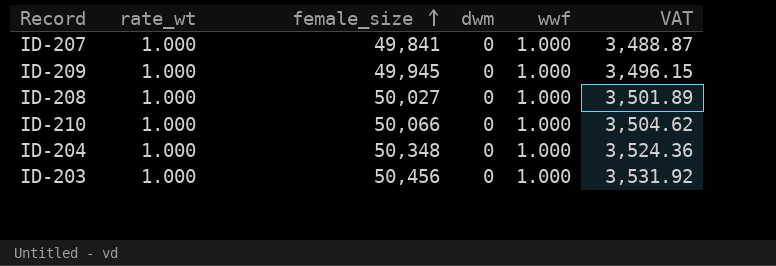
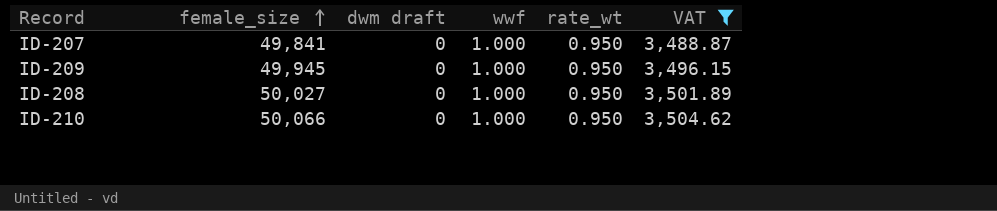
filter: none -> VAT <= 3,504.62
column name: dwm -> dwm draft
column rate_wt | position: 2 -> 5
ID-207 | rate_wt: 1.000 -> 0.950
ID-209 | rate_wt: 1.000 -> 0.950
ID-208 | rate_wt: 1.000 -> 0.950
ID-210 | rate_wt: 1.000 -> 0.950

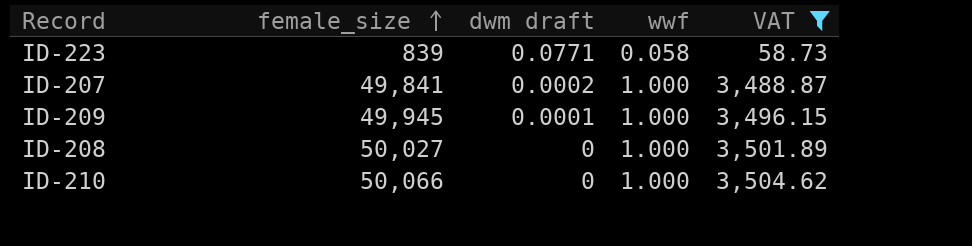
column rate_wt | position: 5 -> none
row ID-223: none -> 839 | 0.0771 | 0.058 | 58.73
ID-207 | dwm draft: 0 -> 0.0002
ID-209 | dwm draft: 0 -> 0.0001

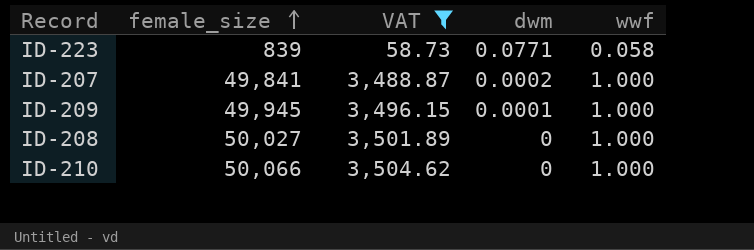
column VAT | position: 5 -> 3
column name: dwm draft -> dwm

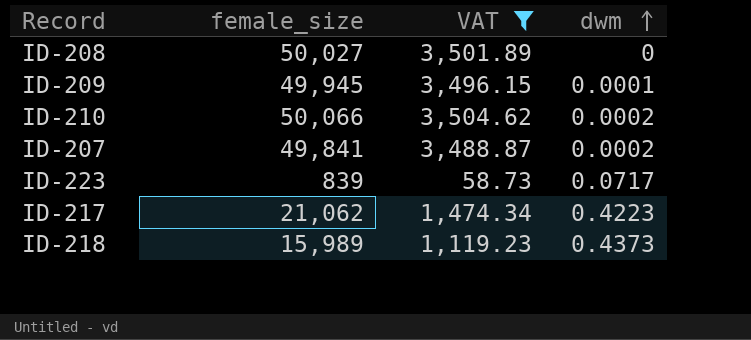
row order: female_size ascending -> dwm ascending
column wwf | position: 5 -> none
ID-210 | dwm: 0 -> 0.0002
ID-223 | dwm: 0.0771 -> 0.0717
row ID-217: none -> 21,062 | 1,474.34 | 0.4223
row ID-218: none -> 15,989 | 1,119.23 | 0.4373

